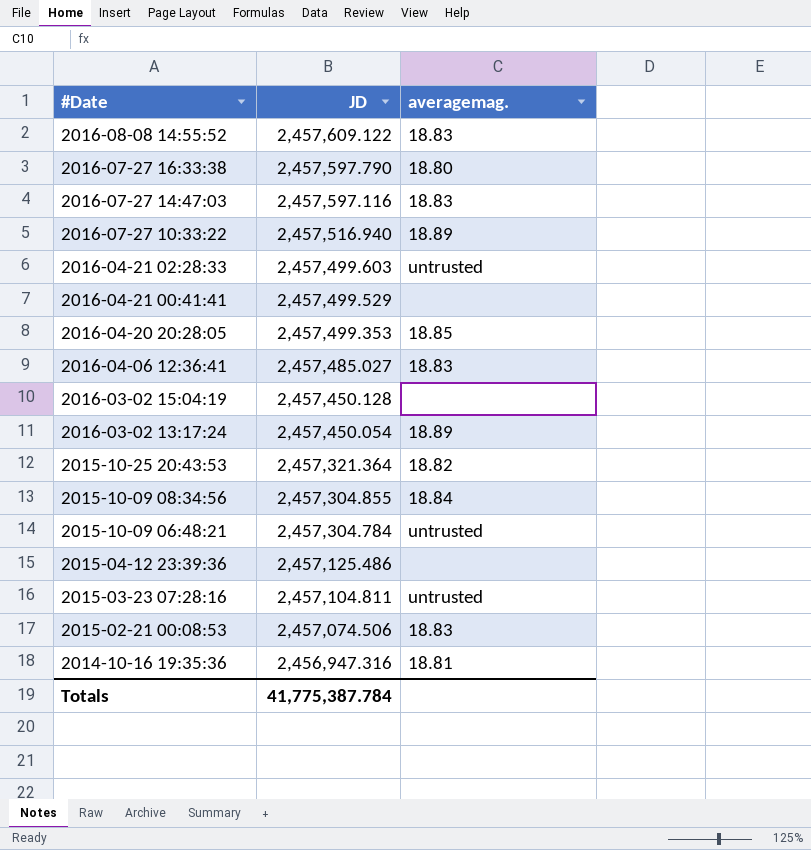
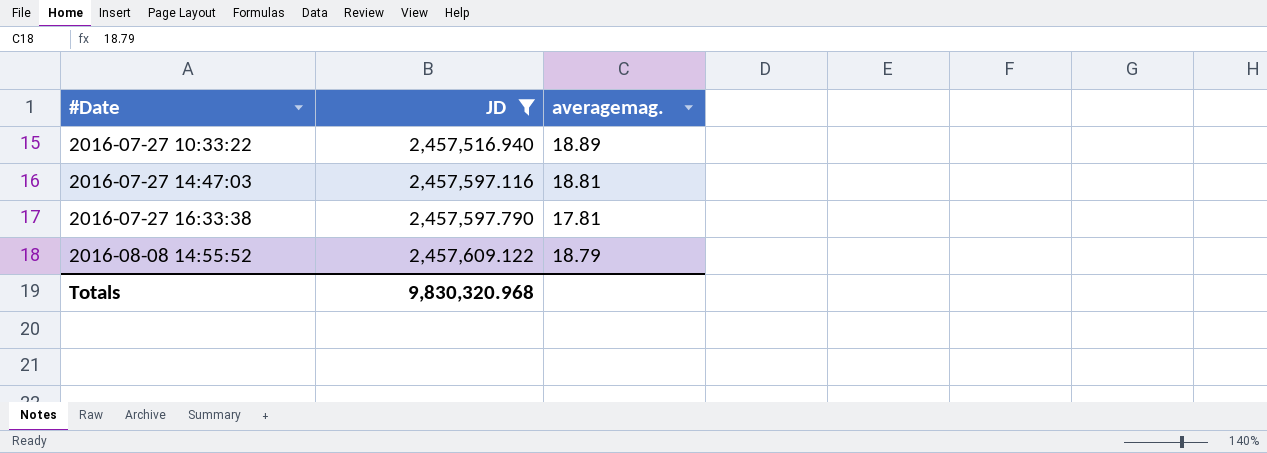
filter: none -> JD >= 2,457,516.940
row order: #Date descending -> #Date ascending
2016-07-27 14:47:03 | averagemag.: 18.83 -> 18.81
2016-07-27 16:33:38 | averagemag.: 18.80 -> 17.81
2016-08-08 14:55:52 | averagemag.: 18.83 -> 18.79
Totals | JD: 41,775,387.784 -> 9,830,320.968

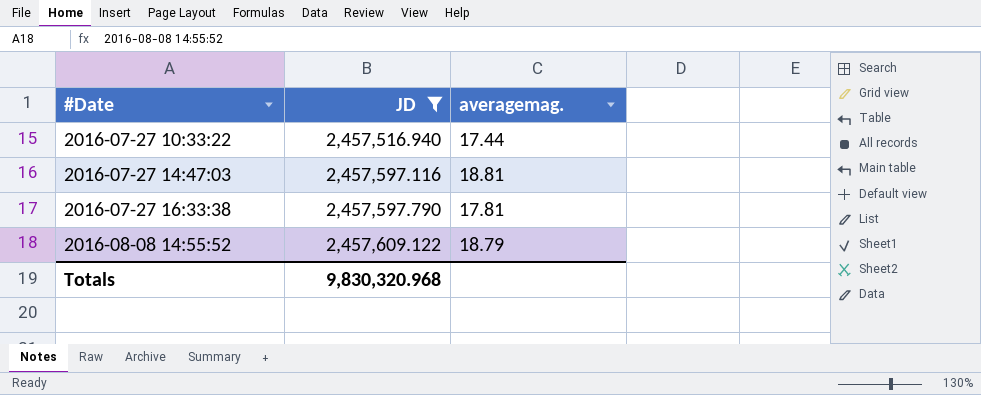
2016-07-27 10:33:22 | averagemag.: 18.89 -> 17.44

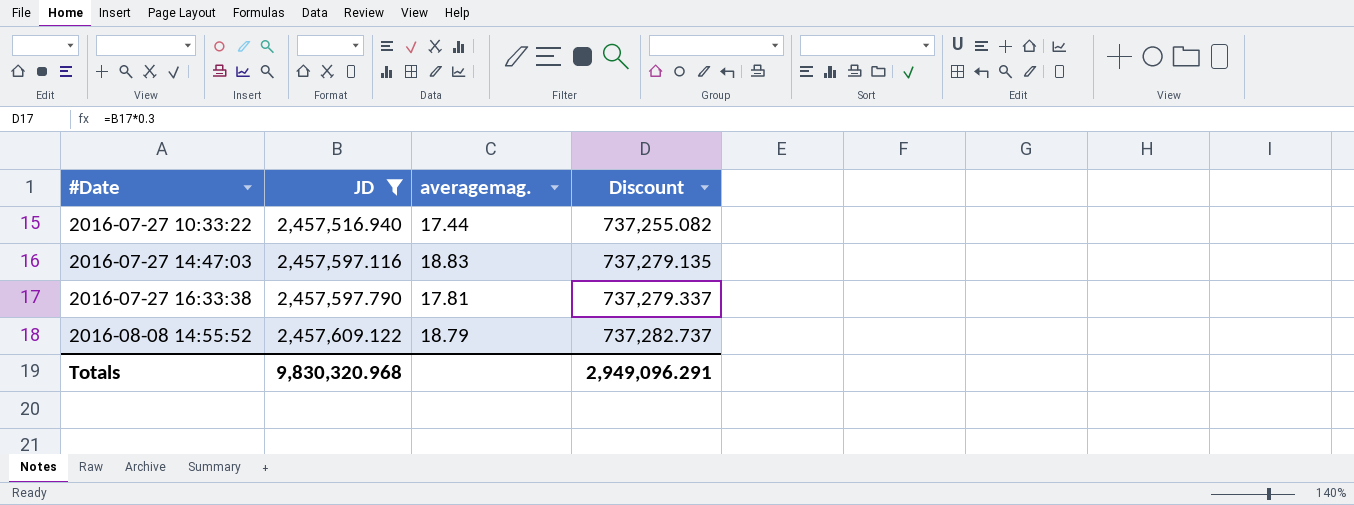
column Discount | formula: none -> [JD] * 0.3
2016-07-27 14:47:03 | averagemag.: 18.81 -> 18.83

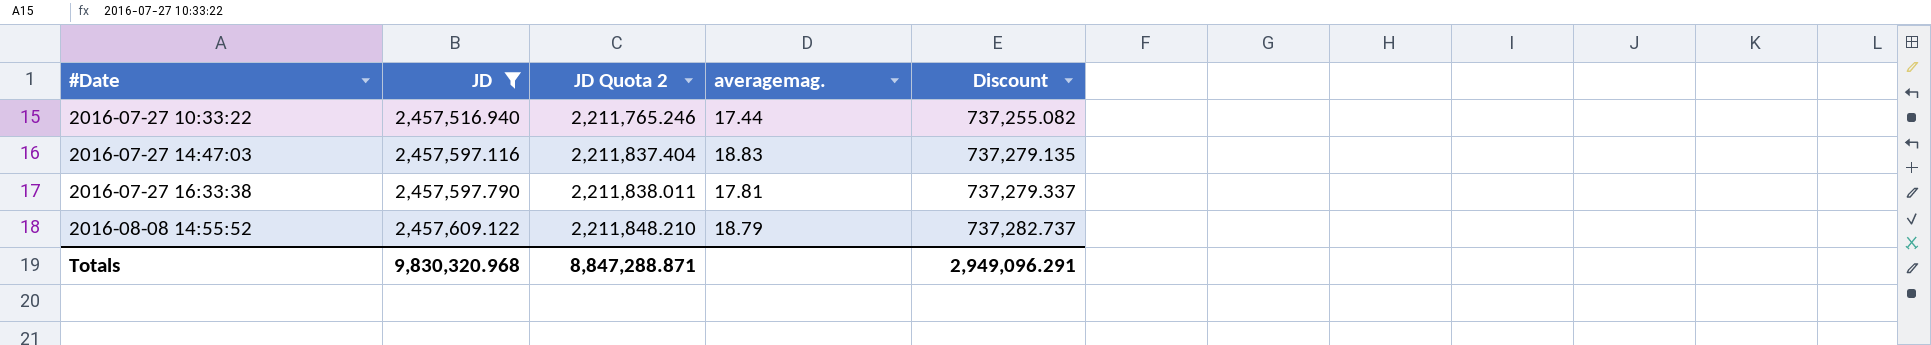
column JD Quota 2 | formula: none -> [JD] * 0.9

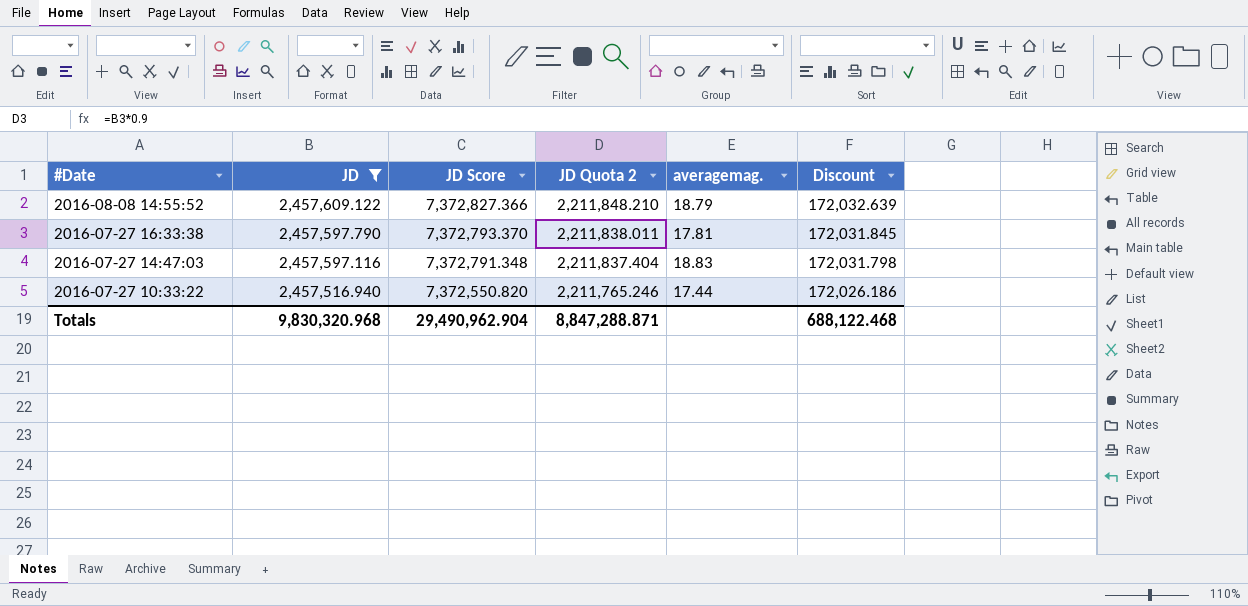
row order: #Date ascending -> #Date descending
column JD Score | formula: none -> [JD] * 3
column Discount | formula: [JD] * 0.3 -> [JD] * 0.07
Totals | Discount: 2,949,096.291 -> 688,122.468

